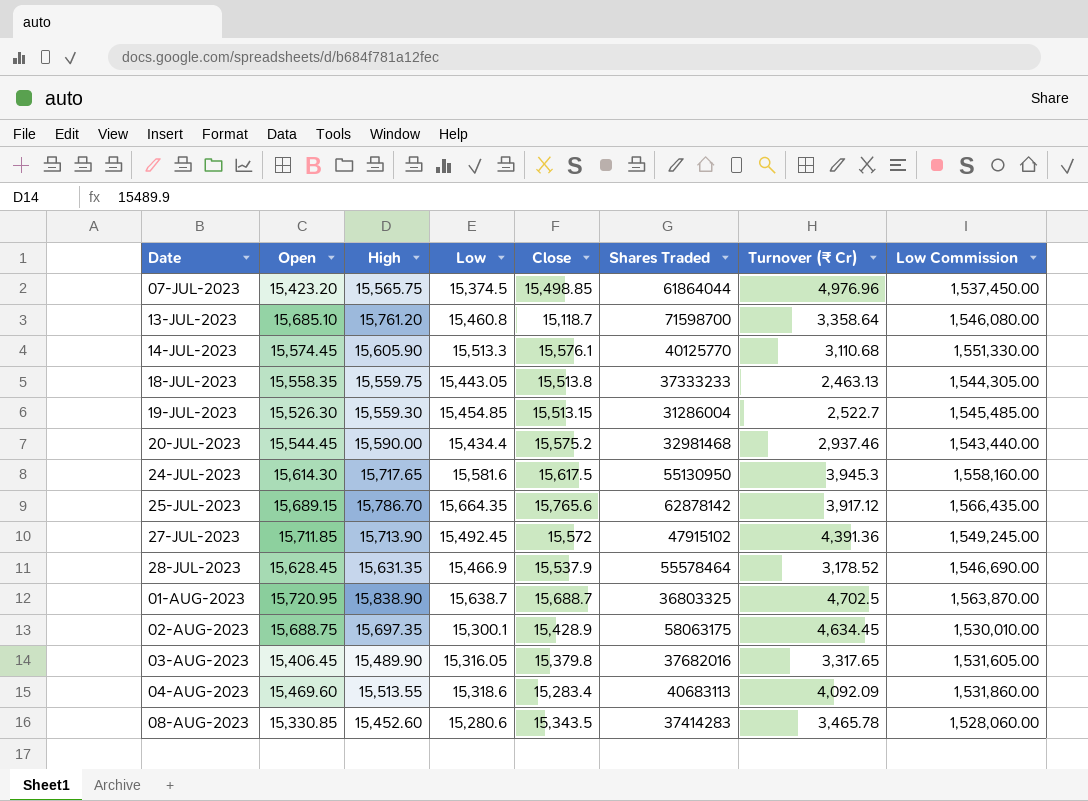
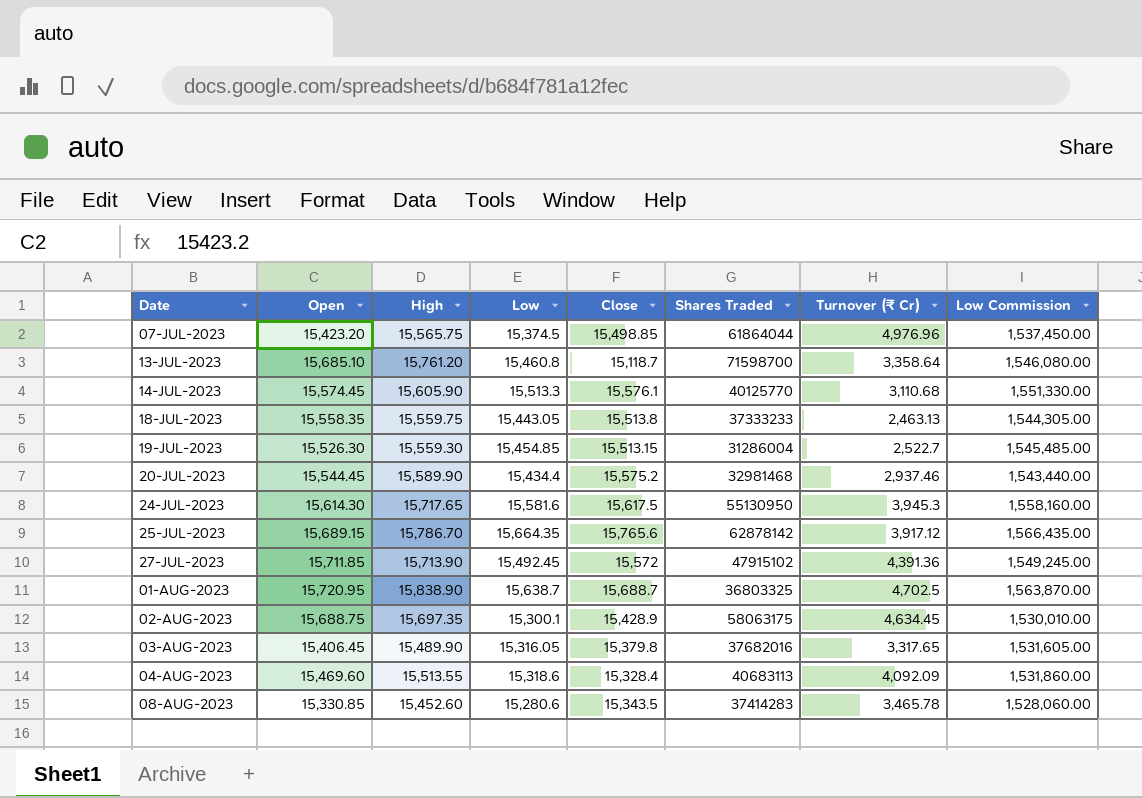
row 28-JUL-2023: 15,628.45 | 15,631.35 | 15,466.9 | 15,537.9 | 55578464 | 3,178.52 | 1,546,690.00 -> none
20-JUL-2023 | High: 15,590.00 -> 15,589.90
04-AUG-2023 | Close: 15,283.4 -> 15,328.4

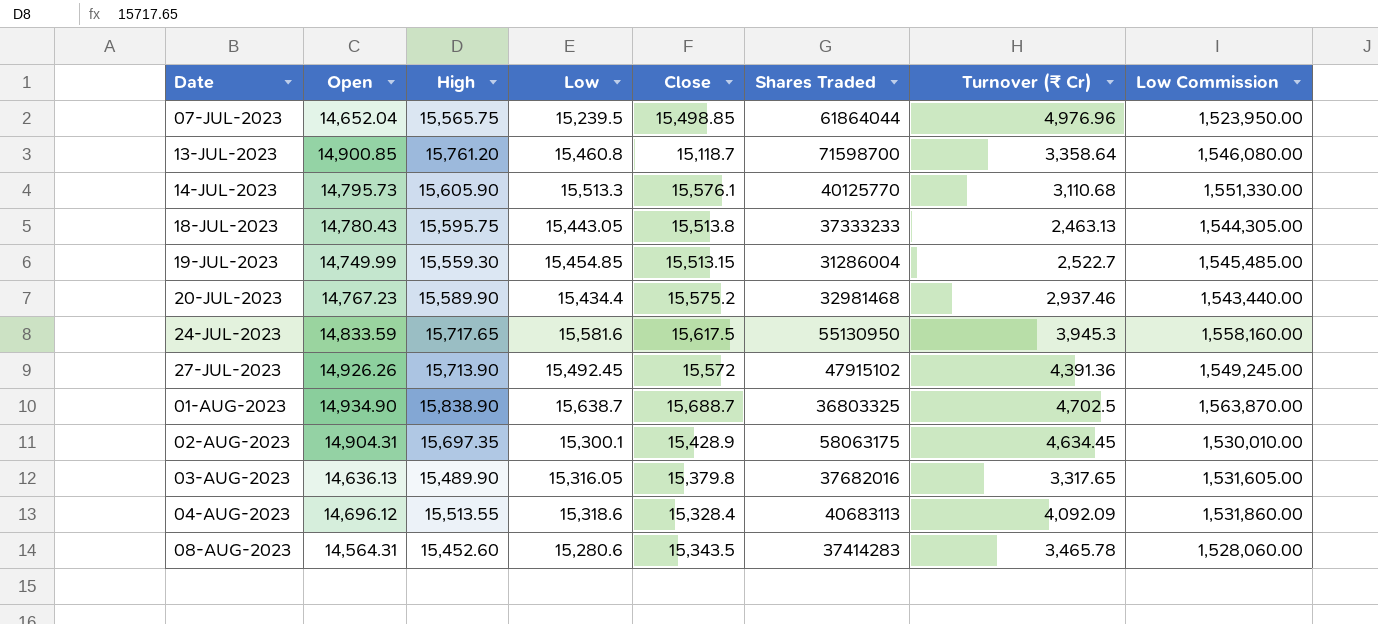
row 25-JUL-2023: 15,689.15 | 15,786.70 | 15,664.35 | 15,765.6 | 62878142 | 3,917.12 | 1,566,435.00 -> none
07-JUL-2023 | Open: 15,423.20 -> 14,652.04
07-JUL-2023 | Low: 15,374.5 -> 15,239.5
07-JUL-2023 | Low Commission: 1,537,450.00 -> 1,523,950.00
13-JUL-2023 | Open: 15,685.10 -> 14,900.85
14-JUL-2023 | Open: 15,574.45 -> 14,795.73
18-JUL-2023 | Open: 15,558.35 -> 14,780.43
18-JUL-2023 | High: 15,559.75 -> 15,595.75
19-JUL-2023 | Open: 15,526.30 -> 14,749.99
20-JUL-2023 | Open: 15,544.45 -> 14,767.23
24-JUL-2023 | Open: 15,614.30 -> 14,833.59
27-JUL-2023 | Open: 15,711.85 -> 14,926.26
01-AUG-2023 | Open: 15,720.95 -> 14,934.90
02-AUG-2023 | Open: 15,688.75 -> 14,904.31
03-AUG-2023 | Open: 15,406.45 -> 14,636.13
04-AUG-2023 | Open: 15,469.60 -> 14,696.12
08-AUG-2023 | Open: 15,330.85 -> 14,564.31

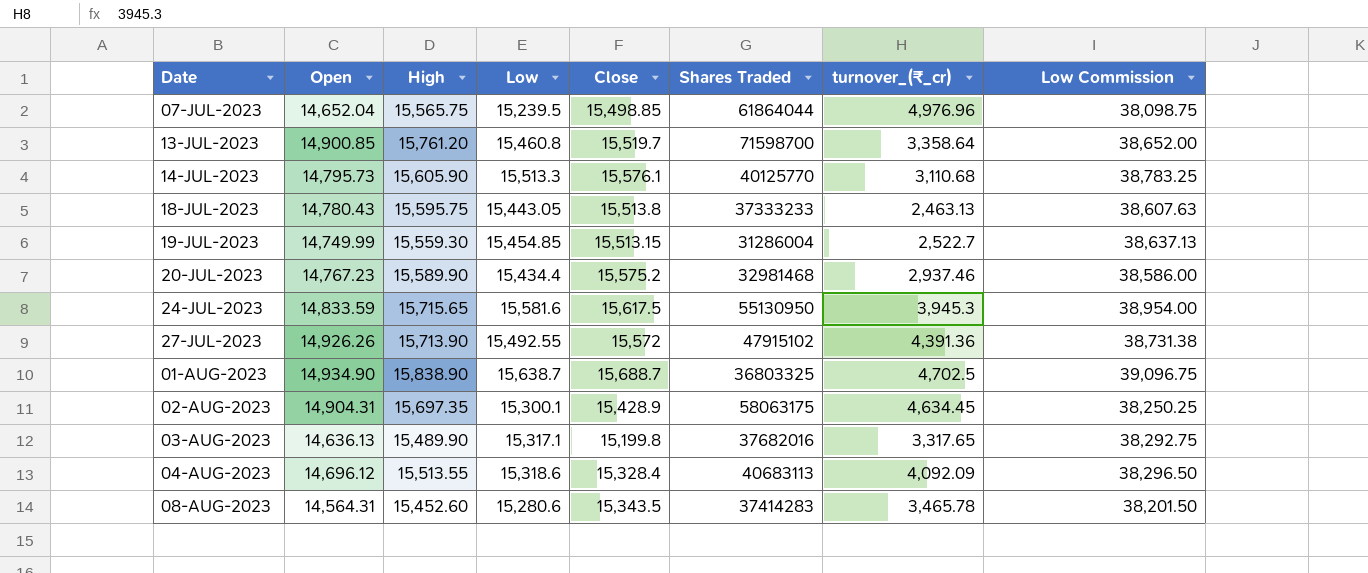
column name: Turnover (₹ Cr) -> turnover_(₹_cr)
column Low Commission | formula: [Low] * 100 -> [Low] * 2.5
13-JUL-2023 | Close: 15,118.7 -> 15,519.7
24-JUL-2023 | High: 15,717.65 -> 15,715.65
27-JUL-2023 | Low: 15,492.45 -> 15,492.55
03-AUG-2023 | Low: 15,316.05 -> 15,317.1
03-AUG-2023 | Close: 15,379.8 -> 15,199.8

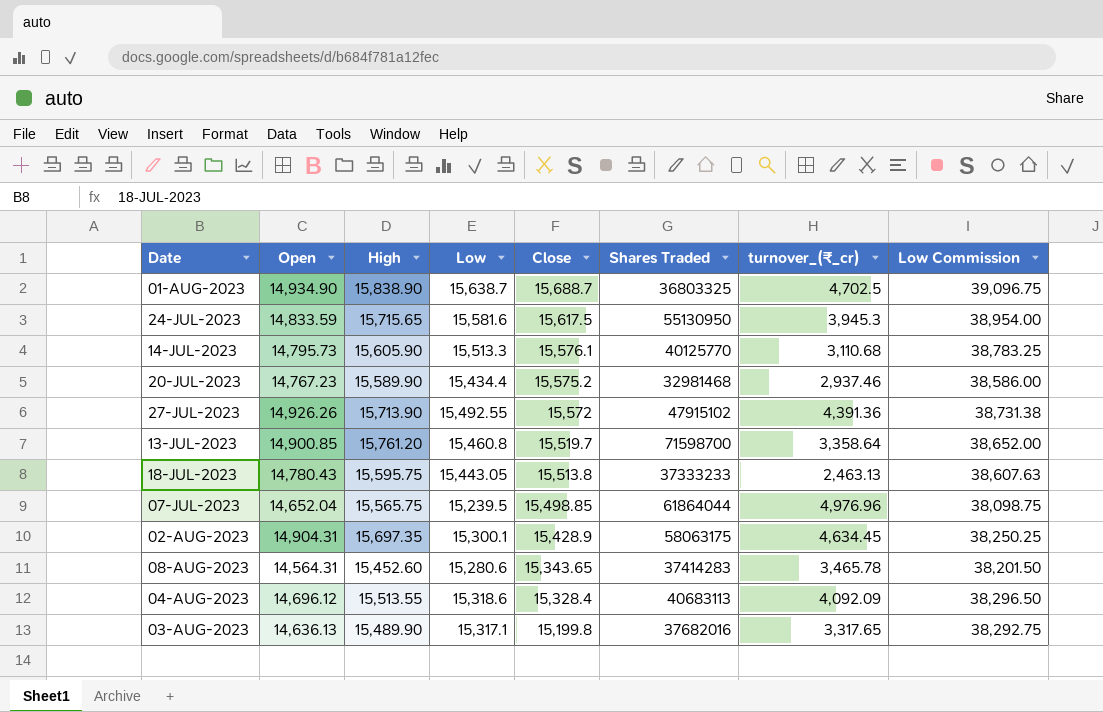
row order: Date ascending -> Close descending
row 19-JUL-2023: 14,749.99 | 15,559.30 | 15,454.85 | 15,513.15 | 31286004 | 2,522.7 | 38,637.13 -> none
08-AUG-2023 | Close: 15,343.5 -> 15,343.65

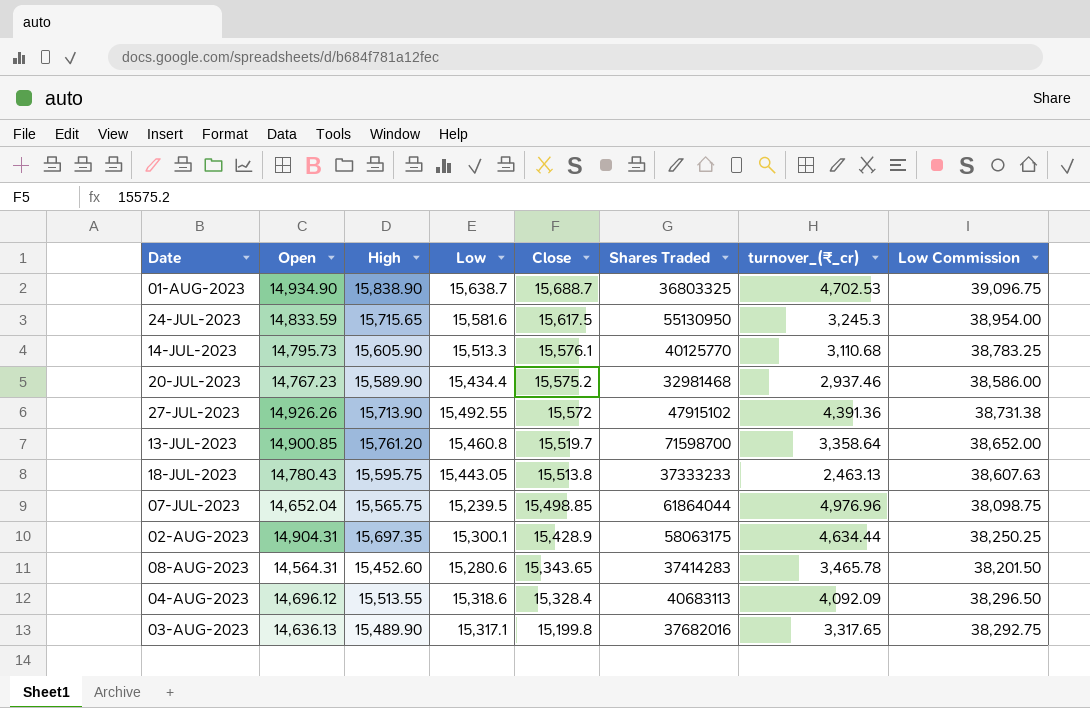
01-AUG-2023 | turnover_(₹_cr): 4,702.5 -> 4,702.53
24-JUL-2023 | turnover_(₹_cr): 3,945.3 -> 3,245.3
02-AUG-2023 | turnover_(₹_cr): 4,634.45 -> 4,634.44

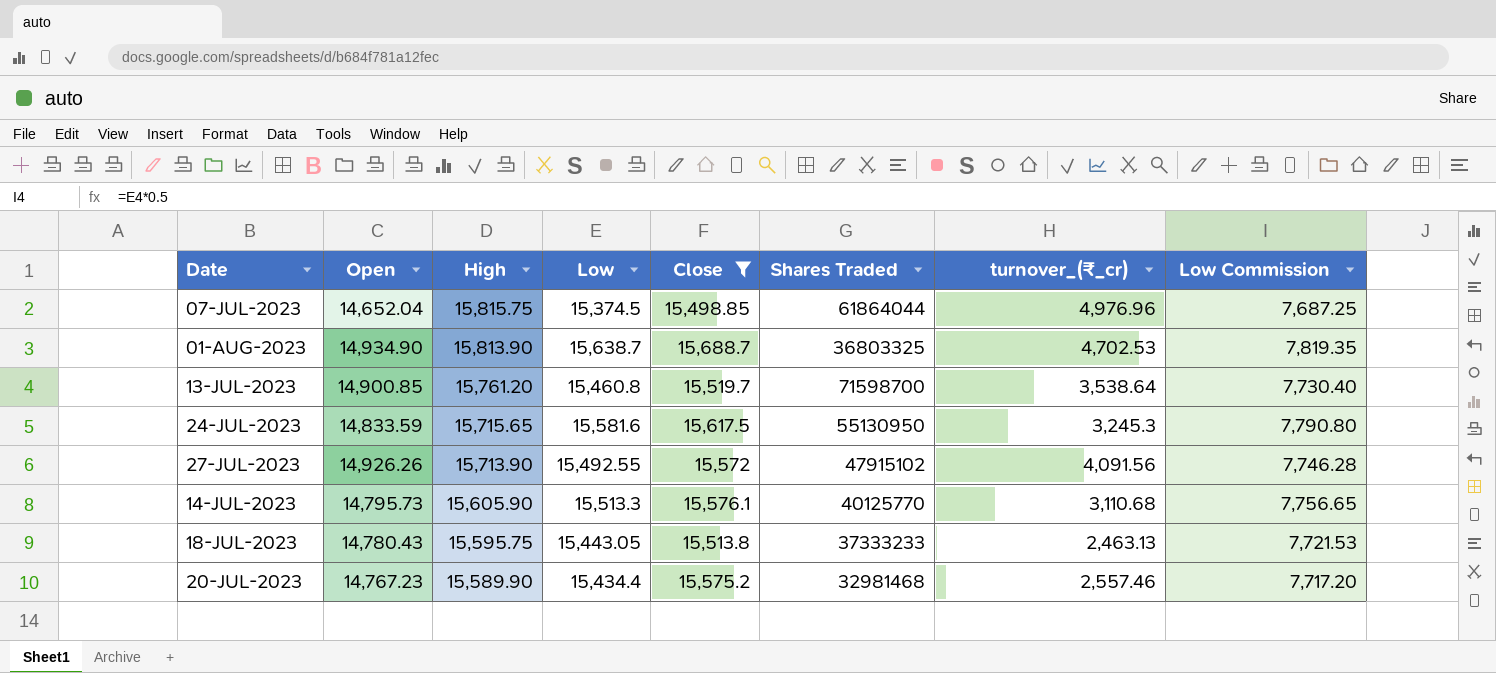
filter: none -> Close >= 15,498.85
row order: Close descending -> High descending
column Low Commission | formula: [Low] * 2.5 -> [Low] * 0.5
07-JUL-2023 | High: 15,565.75 -> 15,815.75
07-JUL-2023 | Low: 15,239.5 -> 15,374.5
01-AUG-2023 | High: 15,838.90 -> 15,813.90
13-JUL-2023 | turnover_(₹_cr): 3,358.64 -> 3,538.64
27-JUL-2023 | turnover_(₹_cr): 4,391.36 -> 4,091.56
20-JUL-2023 | turnover_(₹_cr): 2,937.46 -> 2,557.46

